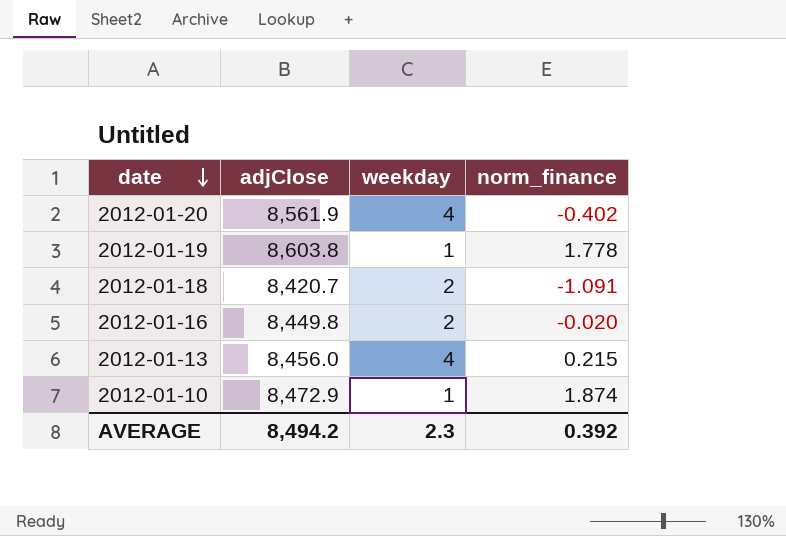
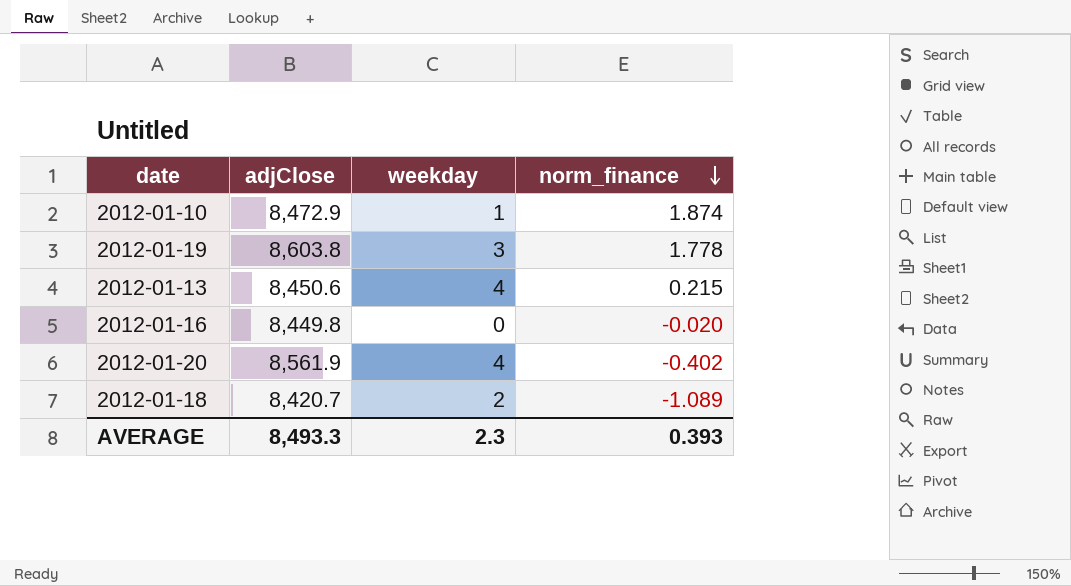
row order: date descending -> norm_finance descending
2012-01-19 | weekday: 1 -> 3
2012-01-13 | adjClose: 8,456.0 -> 8,450.6
2012-01-16 | weekday: 2 -> 0
2012-01-18 | norm_finance: -1.091 -> -1.089
AVERAGE | adjClose: 8,494.2 -> 8,493.3
AVERAGE | norm_finance: 0.392 -> 0.393

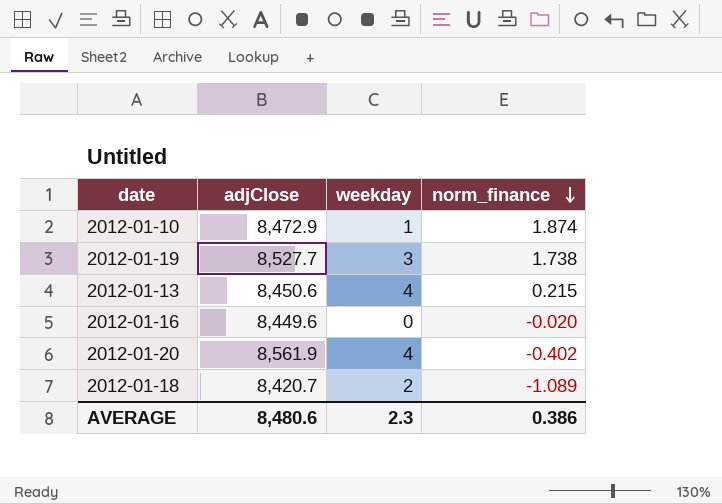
2012-01-19 | adjClose: 8,603.8 -> 8,527.7
2012-01-19 | norm_finance: 1.778 -> 1.738
2012-01-16 | adjClose: 8,449.8 -> 8,449.6
AVERAGE | adjClose: 8,493.3 -> 8,480.6
AVERAGE | norm_finance: 0.393 -> 0.386

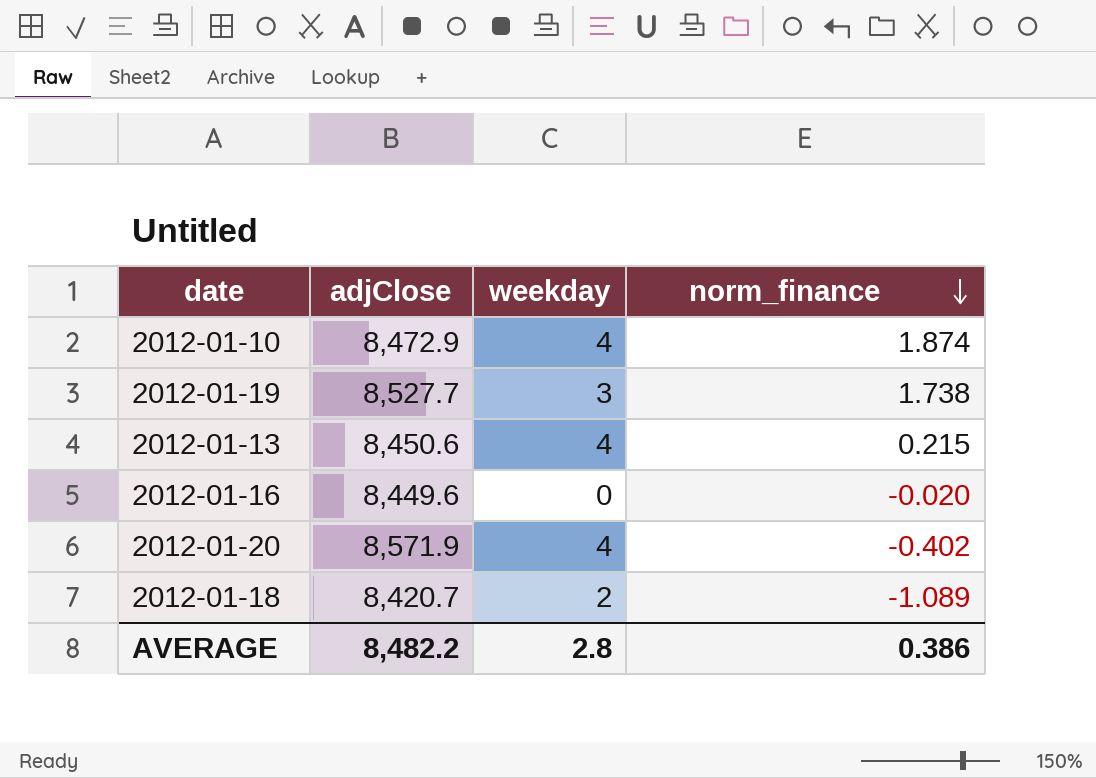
2012-01-10 | weekday: 1 -> 4
2012-01-20 | adjClose: 8,561.9 -> 8,571.9
AVERAGE | adjClose: 8,480.6 -> 8,482.2
AVERAGE | weekday: 2.3 -> 2.8

